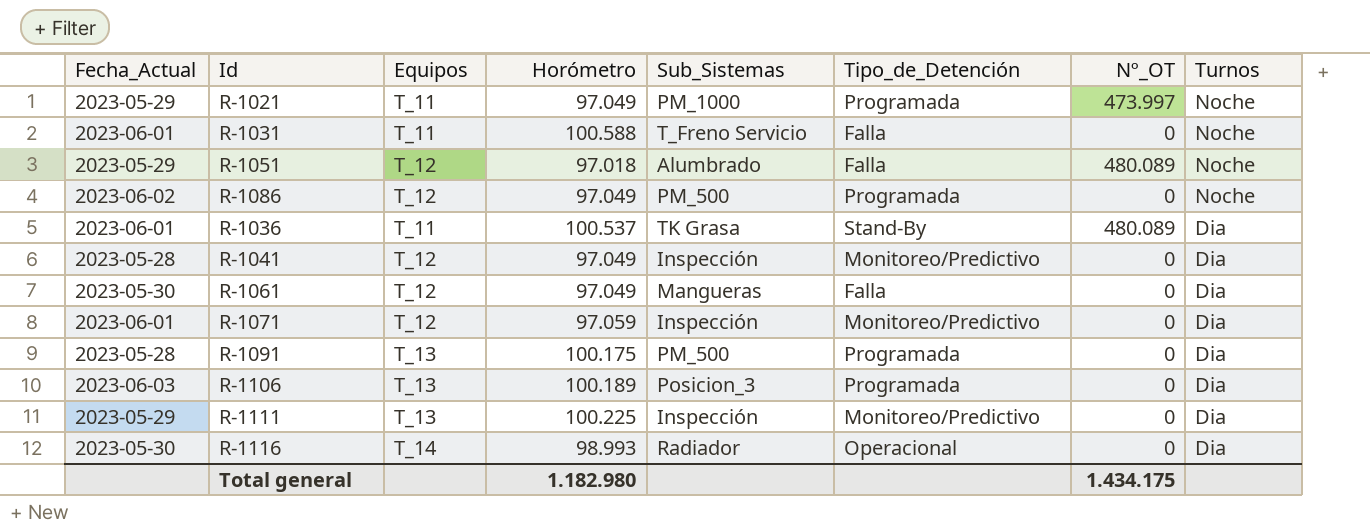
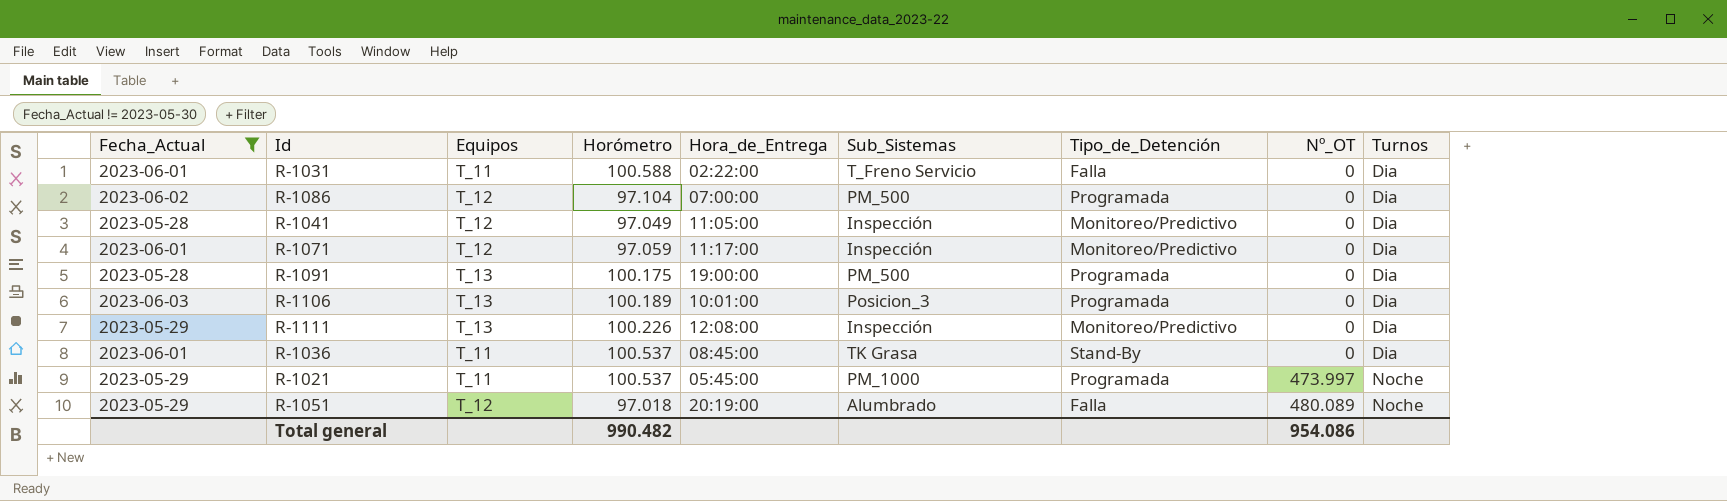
filter: none -> Fecha_Actual != 2023-05-30
row order: Turnos descending -> Nº_OT ascending
column Hora_de_Entrega | position: none -> 5
R-1031 | Turnos: Noche -> Dia
R-1086 | Horómetro: 97.049 -> 97.104
R-1086 | Turnos: Noche -> Dia
R-1111 | Horómetro: 100.225 -> 100.226
R-1036 | Nº_OT: 480.089 -> 0
R-1021 | Horómetro: 97.049 -> 100.537
Total general | Horómetro: 1.182.980 -> 990.482
Total general | Nº_OT: 1.434.175 -> 954.086

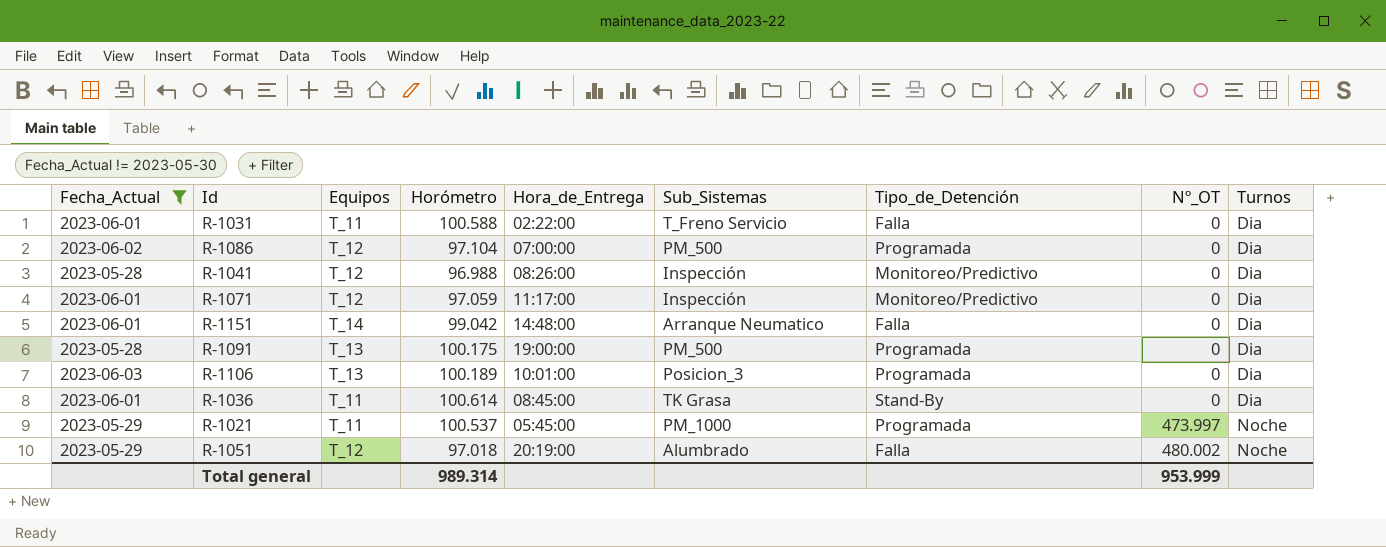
row R-1111: 2023-05-29 | T_13 | 100.226 | 12:08:00 | Inspección | Monitoreo/Predictivo | 0 | Dia -> none
R-1041 | Horómetro: 97.049 -> 96.988
R-1041 | Hora_de_Entrega: 11:05:00 -> 08:26:00
row R-1151: none -> 2023-06-01 | T_14 | 99.042 | 14:48:00 | Arranque Neumatico | Falla | 0 | Dia
R-1036 | Horómetro: 100.537 -> 100.614
R-1051 | Nº_OT: 480.089 -> 480.002
Total general | Horómetro: 990.482 -> 989.314
Total general | Nº_OT: 954.086 -> 953.999

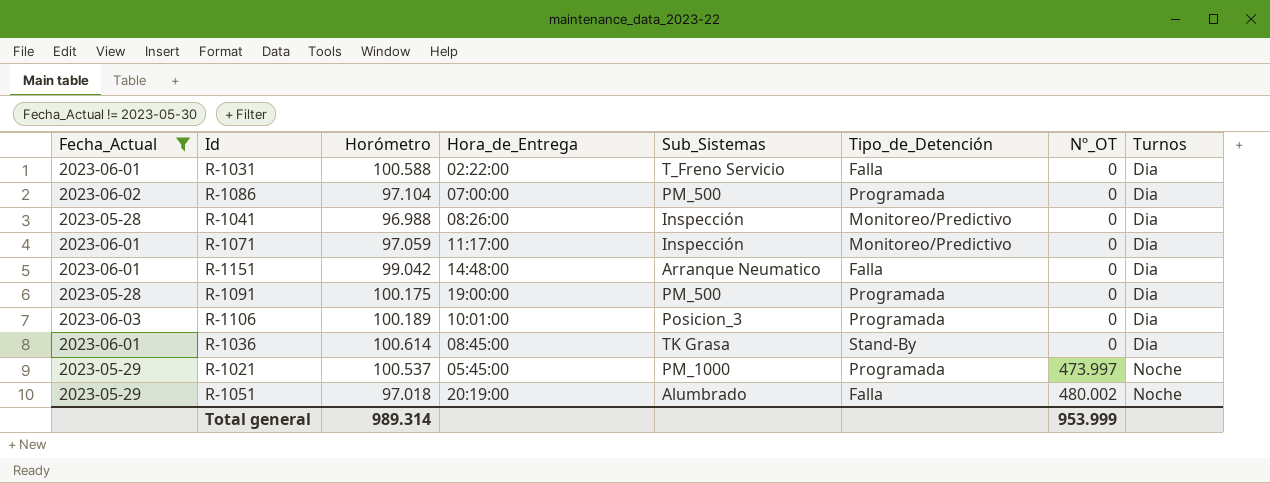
column Equipos | position: 3 -> none

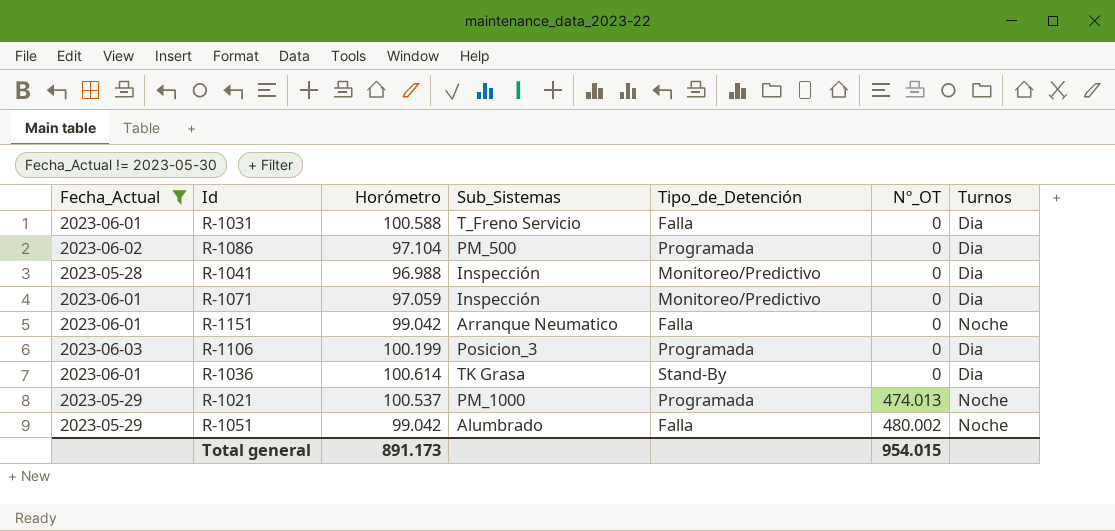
column Hora_de_Entrega | position: 4 -> none
row R-1091: 2023-05-28 | 100.175 | 19:00:00 | PM_500 | Programada | 0 | Dia -> none
R-1151 | Turnos: Dia -> Noche
R-1106 | Horómetro: 100.189 -> 100.199
R-1021 | Nº_OT: 473.997 -> 474.013
R-1051 | Horómetro: 97.018 -> 99.042
Total general | Horómetro: 989.314 -> 891.173
Total general | Nº_OT: 953.999 -> 954.015

